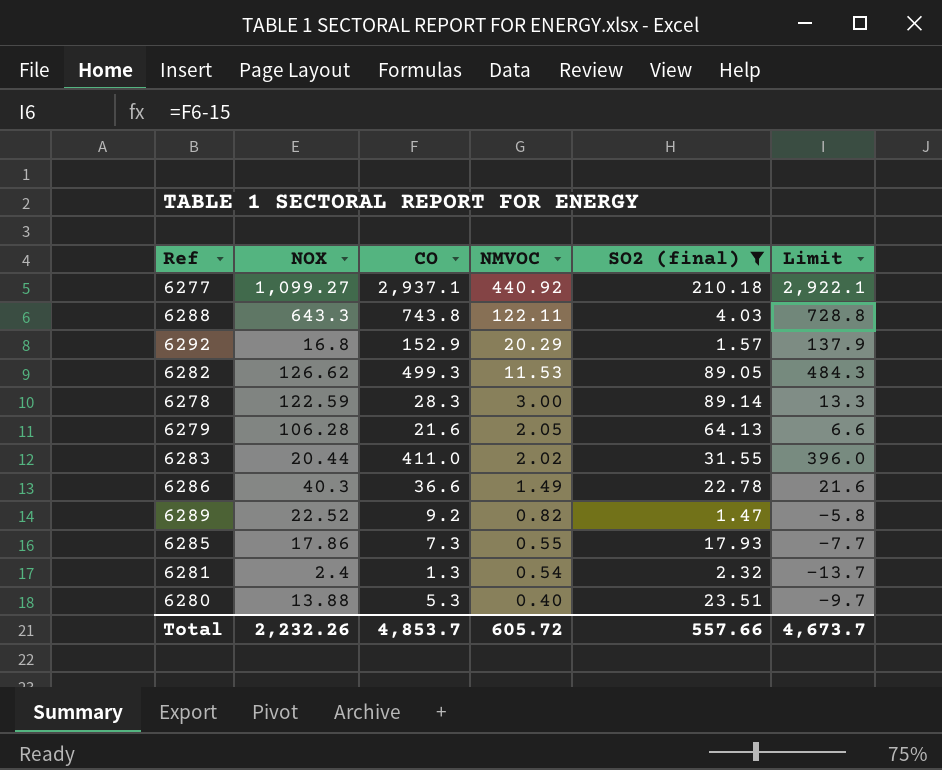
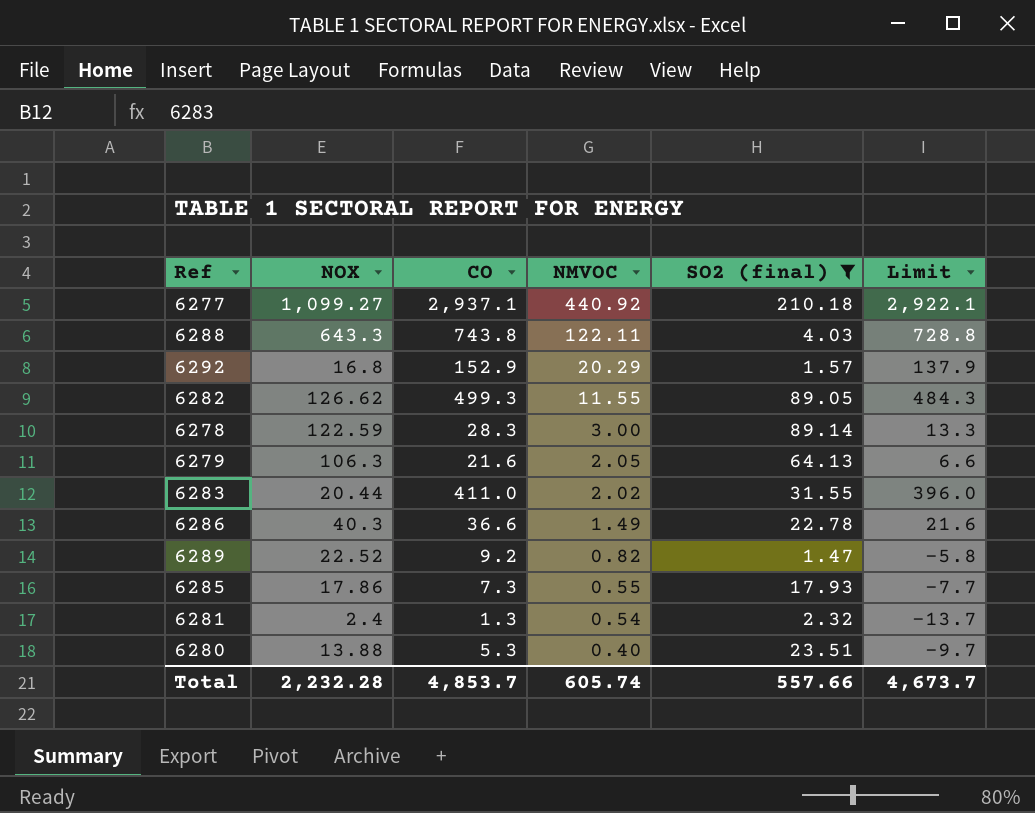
6282 | NMVOC: 11.53 -> 11.55
6279 | NOX: 106.28 -> 106.3
Total | NOX: 2,232.26 -> 2,232.28
Total | NMVOC: 605.72 -> 605.74

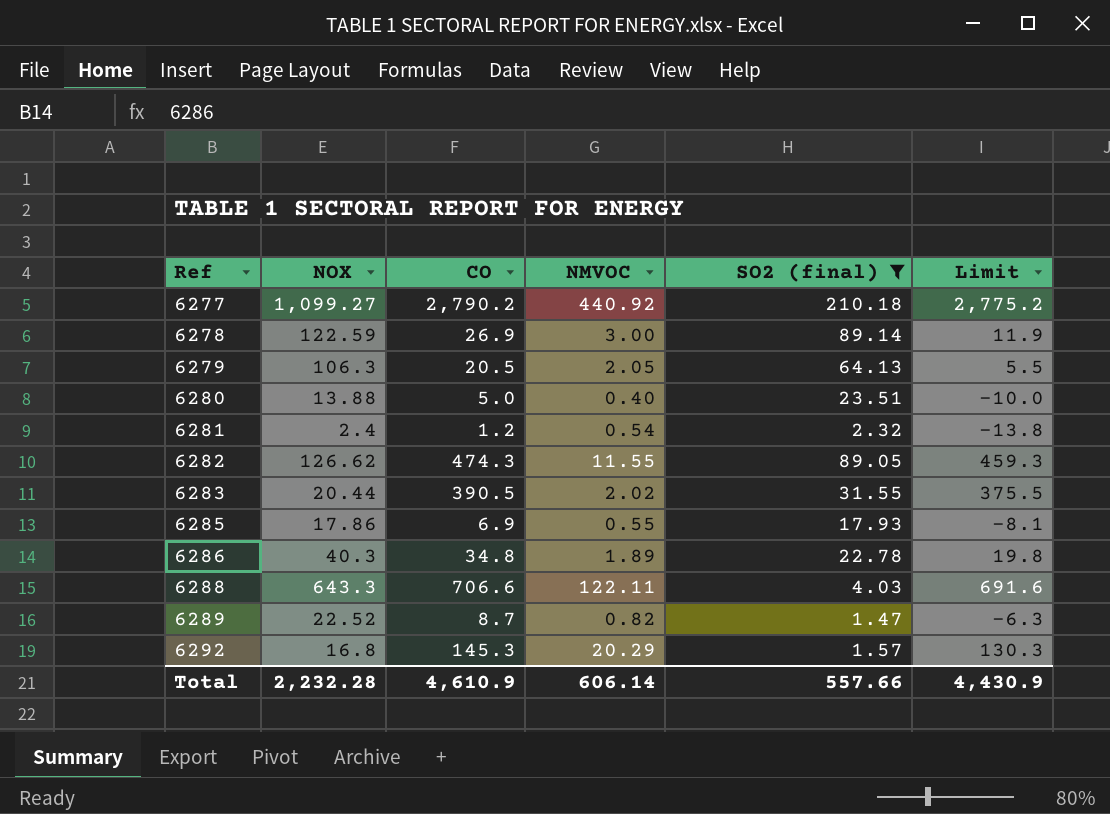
row order: NMVOC descending -> Ref ascending
6277 | CO: 2,937.1 -> 2,790.2
6277 | Limit: 2,922.1 -> 2,775.2
6278 | CO: 28.3 -> 26.9
6278 | Limit: 13.3 -> 11.9
6279 | CO: 21.6 -> 20.5
6279 | Limit: 6.6 -> 5.5
6280 | CO: 5.3 -> 5.0
6280 | Limit: -9.7 -> -10.0
6281 | CO: 1.3 -> 1.2
6281 | Limit: -13.7 -> -13.8
6282 | CO: 499.3 -> 474.3
6282 | Limit: 484.3 -> 459.3
6283 | CO: 411.0 -> 390.5
6283 | Limit: 396.0 -> 375.5
6285 | CO: 7.3 -> 6.9
6285 | Limit: -7.7 -> -8.1
6286 | CO: 36.6 -> 34.8
6286 | NMVOC: 1.49 -> 1.89
6286 | Limit: 21.6 -> 19.8
6288 | CO: 743.8 -> 706.6
6288 | Limit: 728.8 -> 691.6
6289 | CO: 9.2 -> 8.7
6289 | Limit: -5.8 -> -6.3
6292 | CO: 152.9 -> 145.3
6292 | Limit: 137.9 -> 130.3
Total | CO: 4,853.7 -> 4,610.9
Total | NMVOC: 605.74 -> 606.14
Total | Limit: 4,673.7 -> 4,430.9

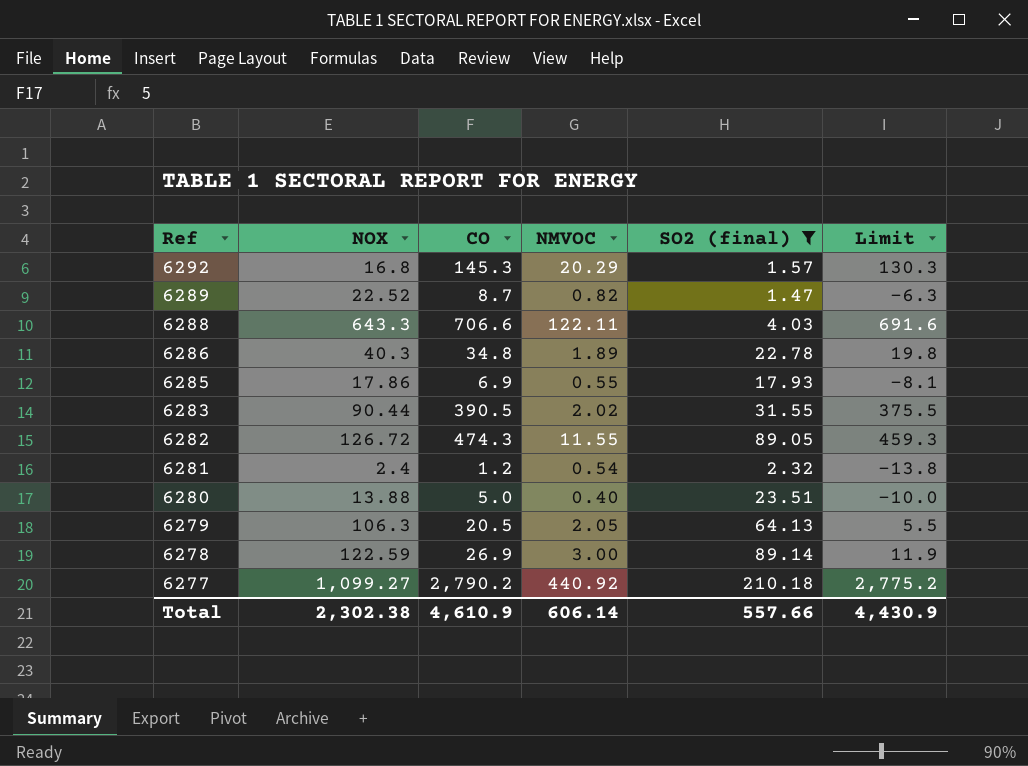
row order: Ref ascending -> Ref descending
6283 | NOX: 20.44 -> 90.44
6282 | NOX: 126.62 -> 126.72
Total | NOX: 2,232.28 -> 2,302.38

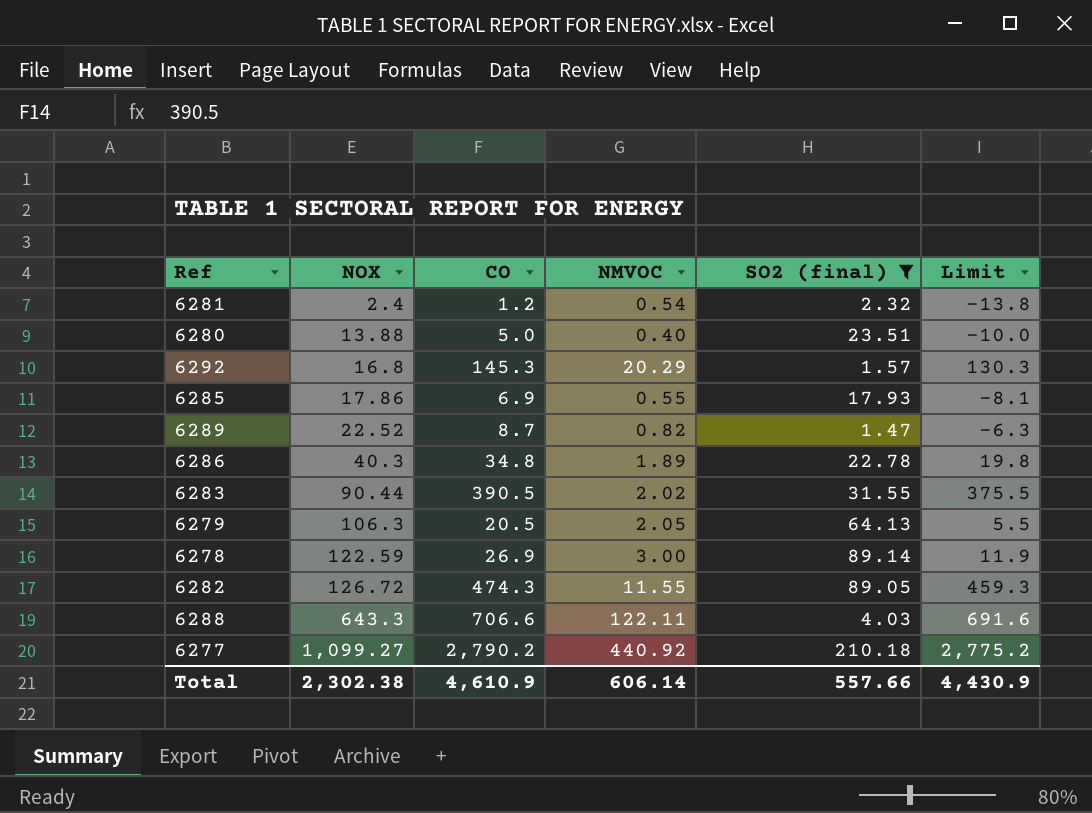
row order: Ref descending -> NOX ascending

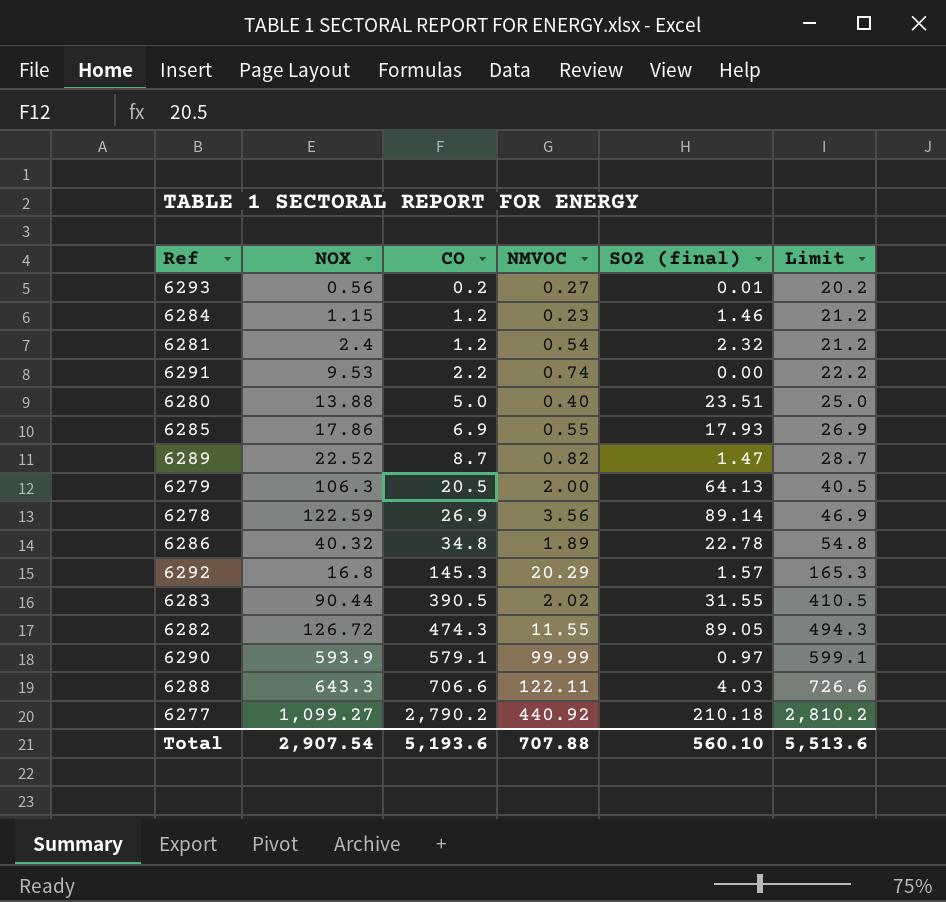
filter: SO2 (final) >= 1.47 -> none
row order: NOX ascending -> CO ascending
column Limit | formula: [CO] - 15 -> [CO] + 20
6279 | NMVOC: 2.05 -> 2.00
6278 | NMVOC: 3.00 -> 3.56
6286 | NOX: 40.3 -> 40.32
Total | NOX: 2,302.38 -> 2,907.54
Total | CO: 4,610.9 -> 5,193.6
Total | NMVOC: 606.14 -> 707.88
Total | SO2 (final): 557.66 -> 560.10
Total | Limit: 4,430.9 -> 5,513.6

